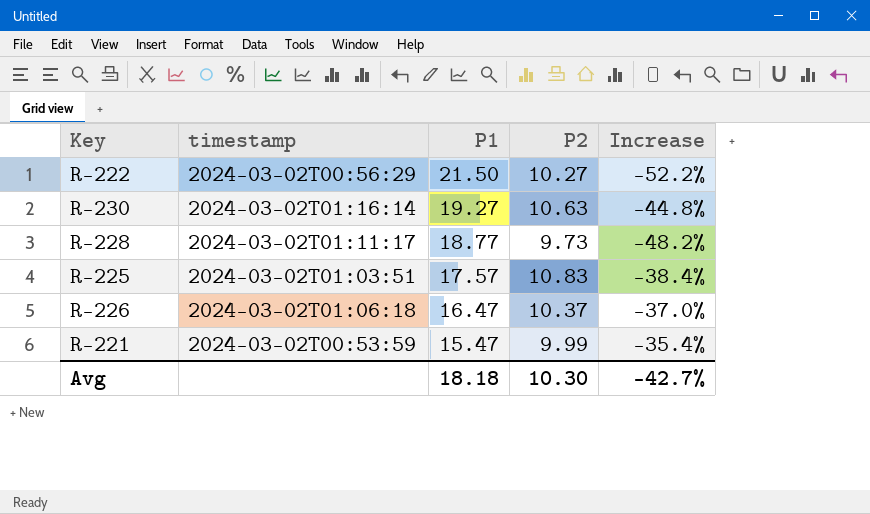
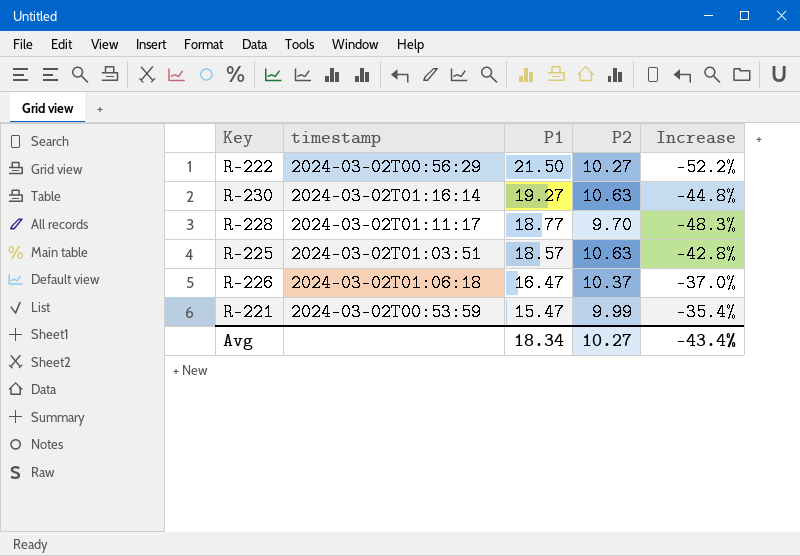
R-228 | P2: 9.73 -> 9.70
R-228 | Increase: -48.2% -> -48.3%
R-225 | P1: 17.57 -> 18.57
R-225 | P2: 10.83 -> 10.63
R-225 | Increase: -38.4% -> -42.8%
Avg | P1: 18.18 -> 18.34
Avg | P2: 10.30 -> 10.27
Avg | Increase: -42.7% -> -43.4%

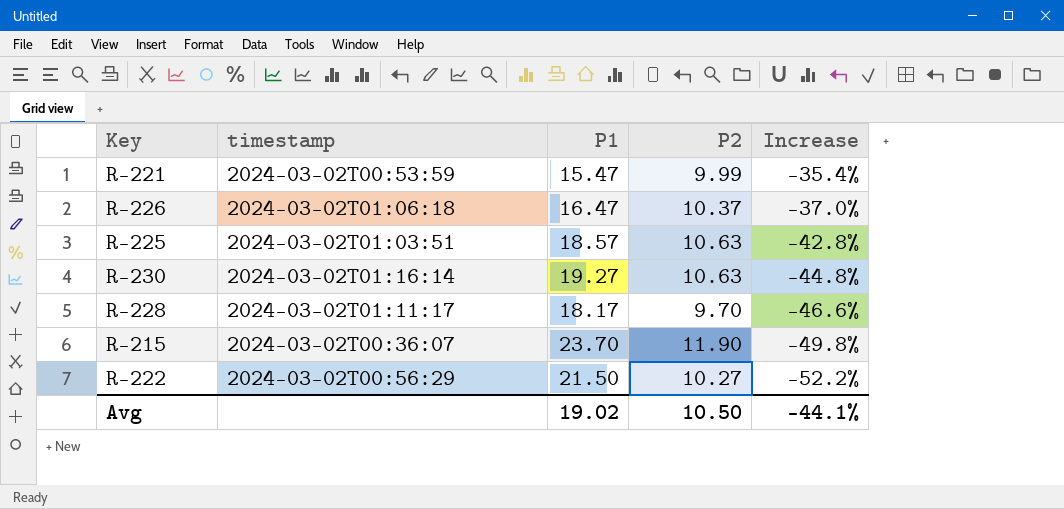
row order: P1 descending -> Increase descending
R-228 | P1: 18.77 -> 18.17
R-228 | Increase: -48.3% -> -46.6%
row R-215: none -> 2024-03-02T00:36:07 | 23.70 | 11.90 | -49.8%
Avg | P1: 18.34 -> 19.02
Avg | P2: 10.27 -> 10.50
Avg | Increase: -43.4% -> -44.1%

